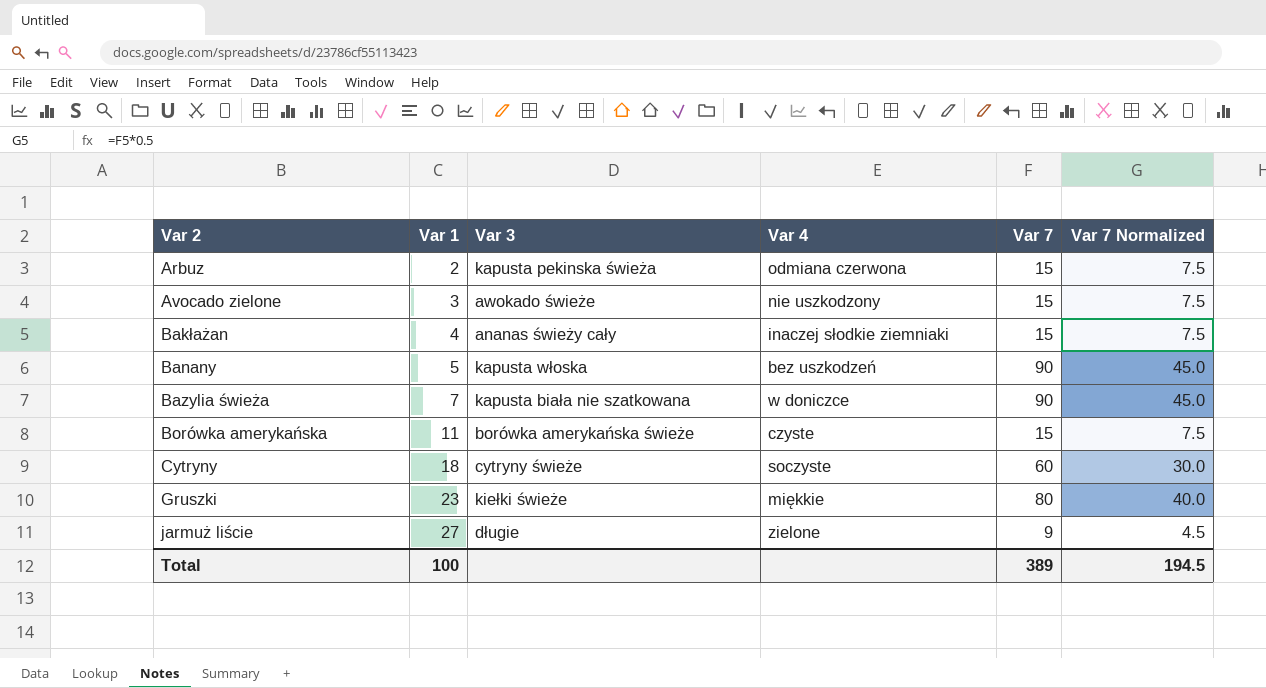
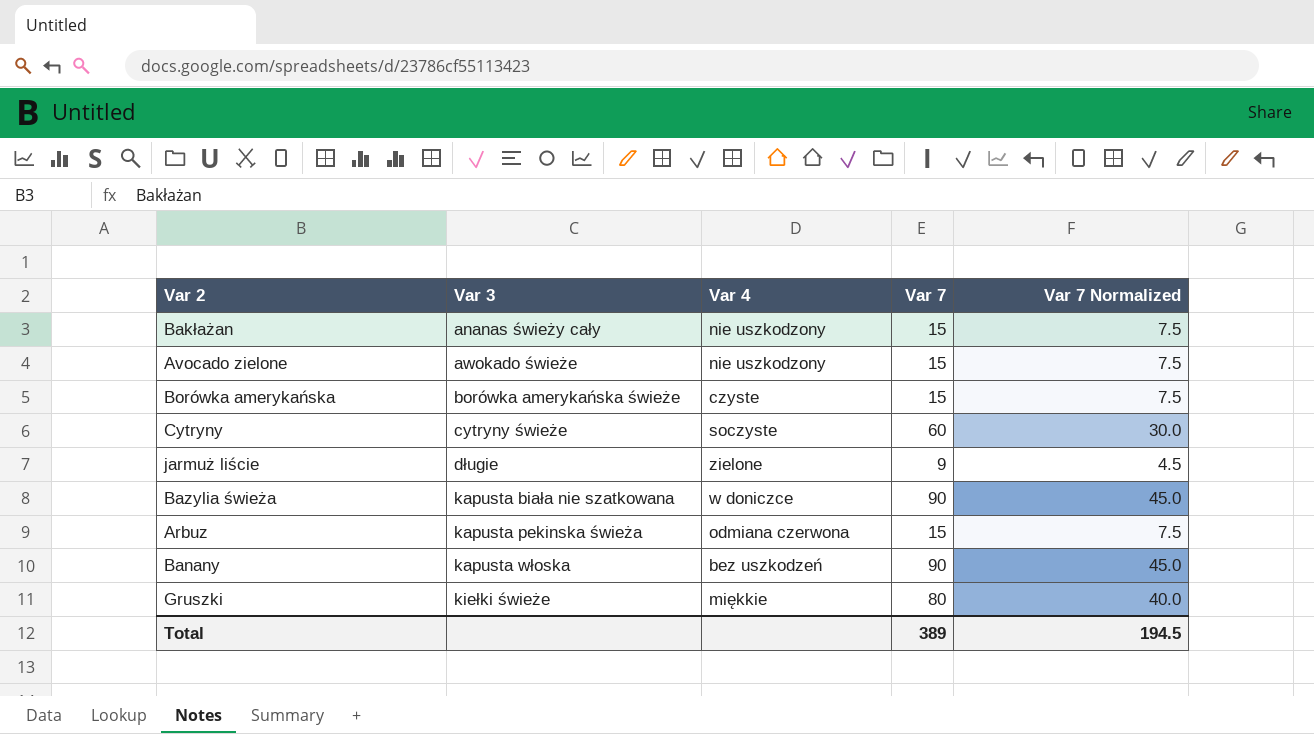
row order: Var 2 ascending -> Var 3 ascending
column Var 1 | position: 2 -> none
Bakłażan | Var 4: inaczej słodkie ziemniaki -> nie uszkodzony

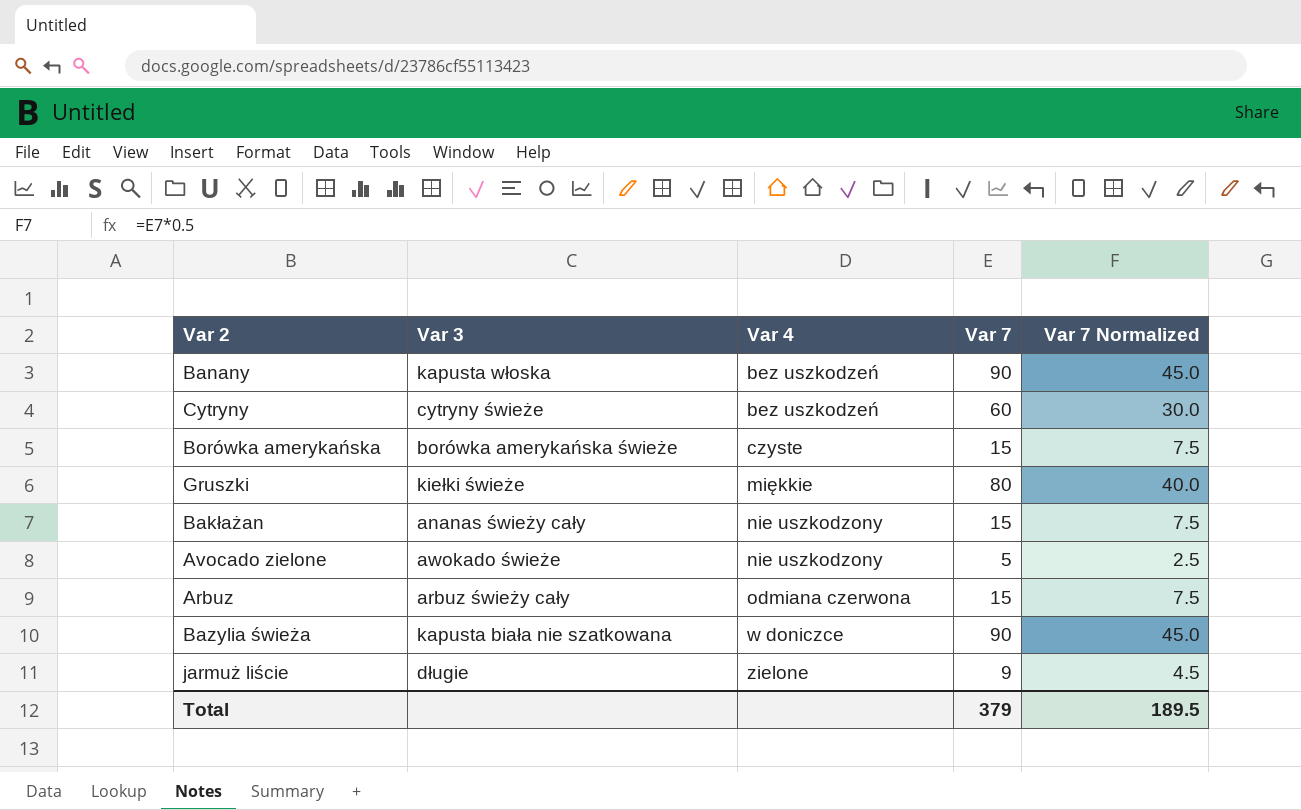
row order: Var 3 ascending -> Var 4 ascending
Cytryny | Var 4: soczyste -> bez uszkodzeń
Avocado zielone | Var 7: 15 -> 5
Avocado zielone | Var 7 Normalized: 7.5 -> 2.5
Arbuz | Var 3: kapusta pekinska świeża -> arbuz świeży cały
Total | Var 7: 389 -> 379
Total | Var 7 Normalized: 194.5 -> 189.5

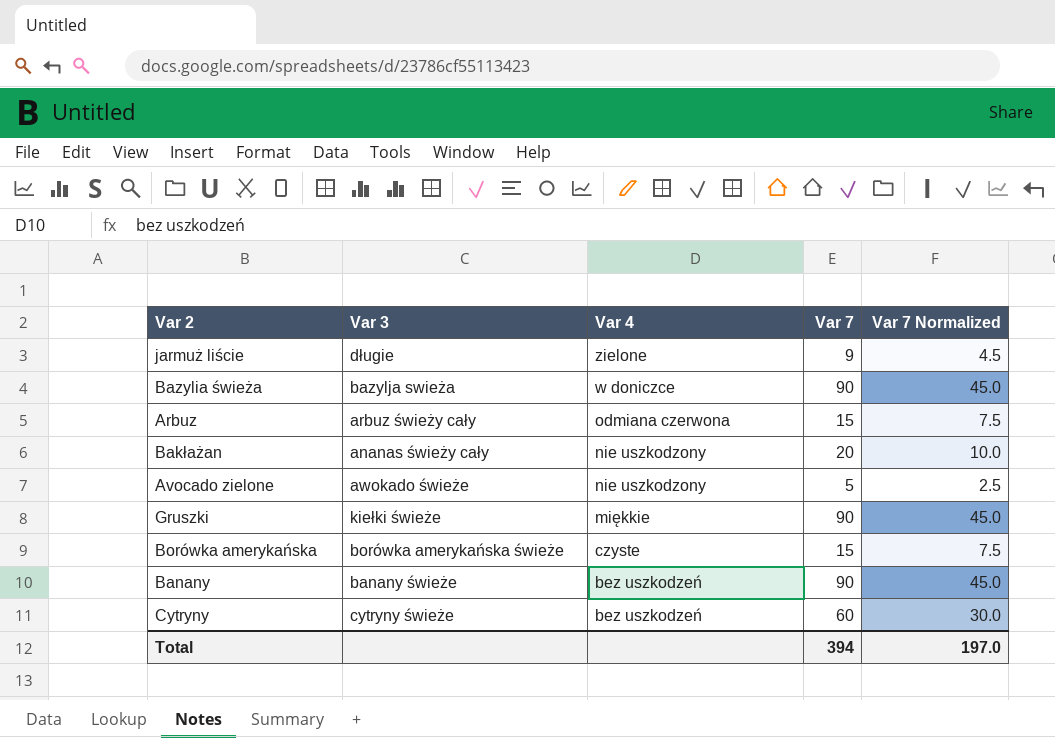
row order: Var 4 ascending -> Var 4 descending
Bazylia świeża | Var 3: kapusta biała nie szatkowana -> bazylja swieża
Bakłażan | Var 7: 15 -> 20
Bakłażan | Var 7 Normalized: 7.5 -> 10.0
Gruszki | Var 7: 80 -> 90
Gruszki | Var 7 Normalized: 40.0 -> 45.0
Banany | Var 3: kapusta włoska -> banany świeże
Total | Var 7: 379 -> 394
Total | Var 7 Normalized: 189.5 -> 197.0

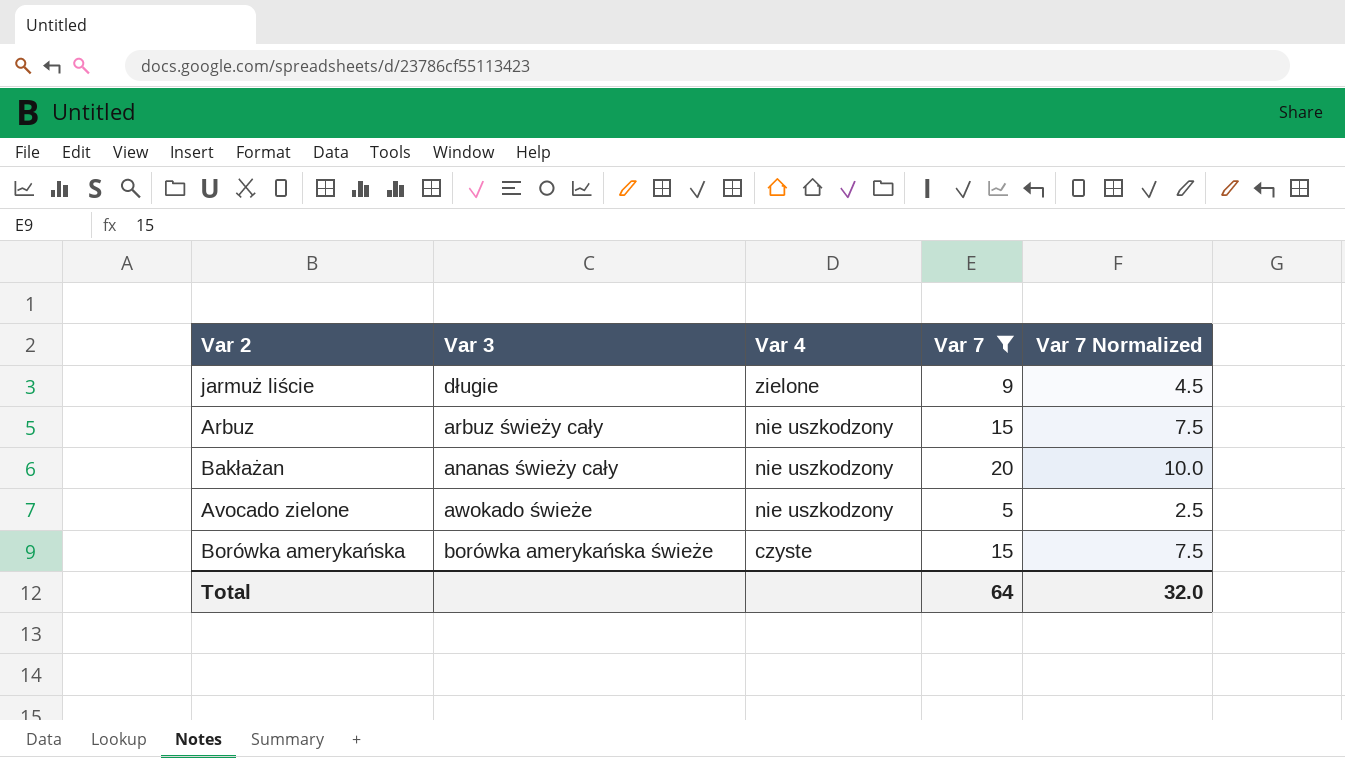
filter: none -> Var 7 <= 20
Arbuz | Var 4: odmiana czerwona -> nie uszkodzony
Total | Var 7: 394 -> 64
Total | Var 7 Normalized: 197.0 -> 32.0

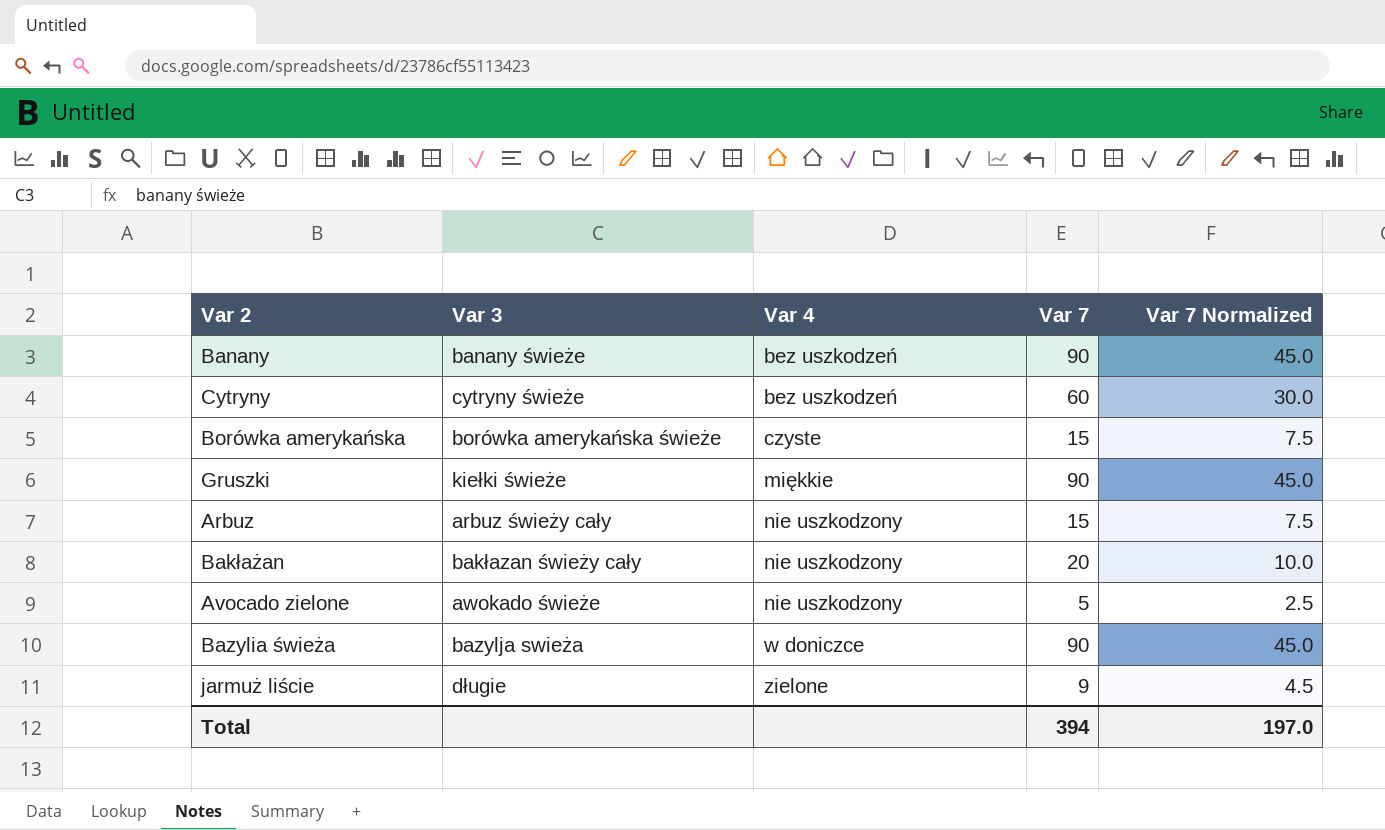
filter: Var 7 <= 20 -> none
row order: Var 4 descending -> Var 4 ascending
Bakłażan | Var 3: ananas świeży cały -> bakłazan świeży cały
Total | Var 7: 64 -> 394
Total | Var 7 Normalized: 32.0 -> 197.0

